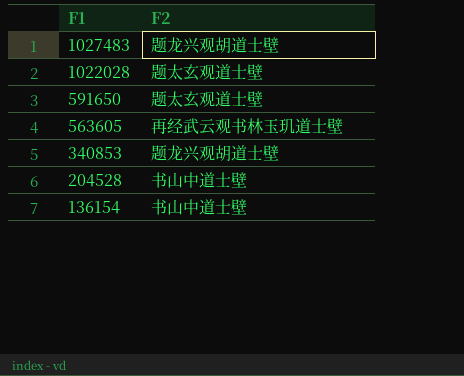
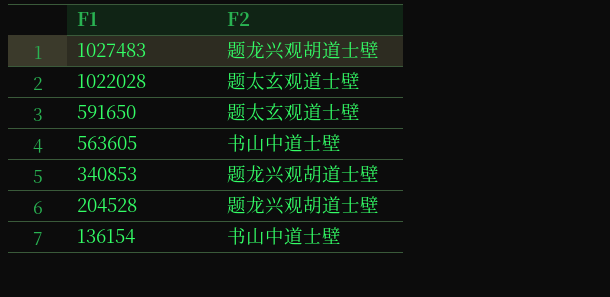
563605 | F2: 再经武云观书林玉玑道士壁 -> 书山中道士壁
204528 | F2: 书山中道士壁 -> 题龙兴观胡道士壁

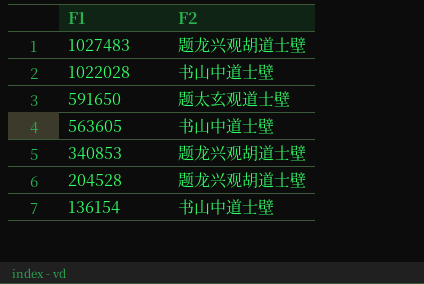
1022028 | F2: 题太玄观道士壁 -> 书山中道士壁

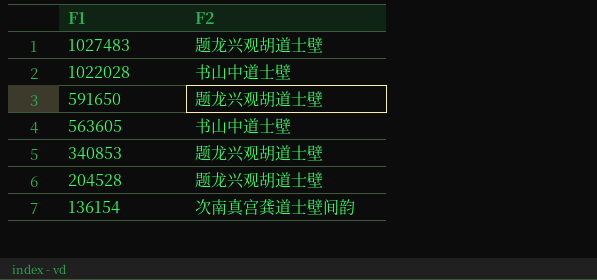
591650 | F2: 题太玄观道士壁 -> 题龙兴观胡道士壁
136154 | F2: 书山中道士壁 -> 次南真宫龚道士壁间韵

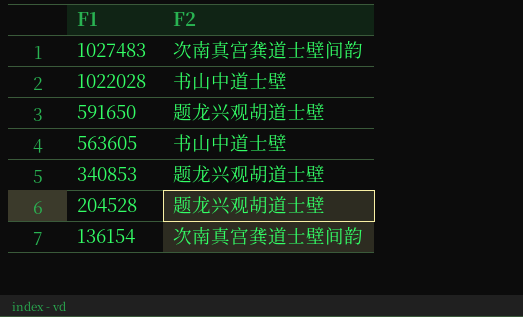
1027483 | F2: 题龙兴观胡道士壁 -> 次南真宫龚道士壁间韵

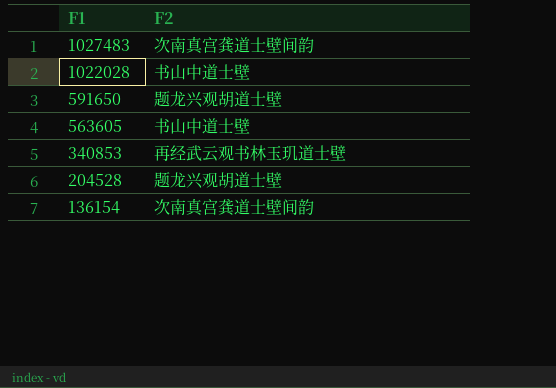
340853 | F2: 题龙兴观胡道士壁 -> 再经武云观书林玉玑道士壁

